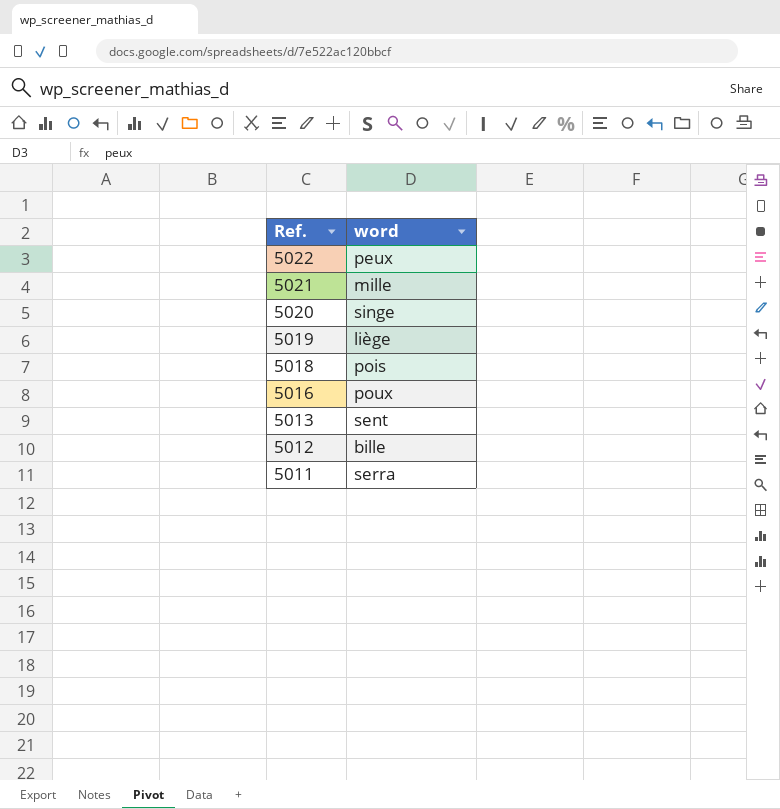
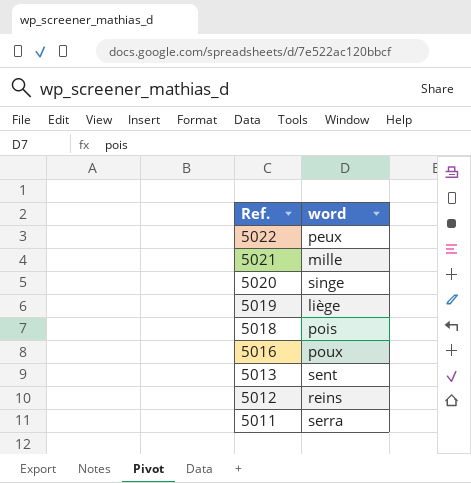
5012 | word: bille -> reins

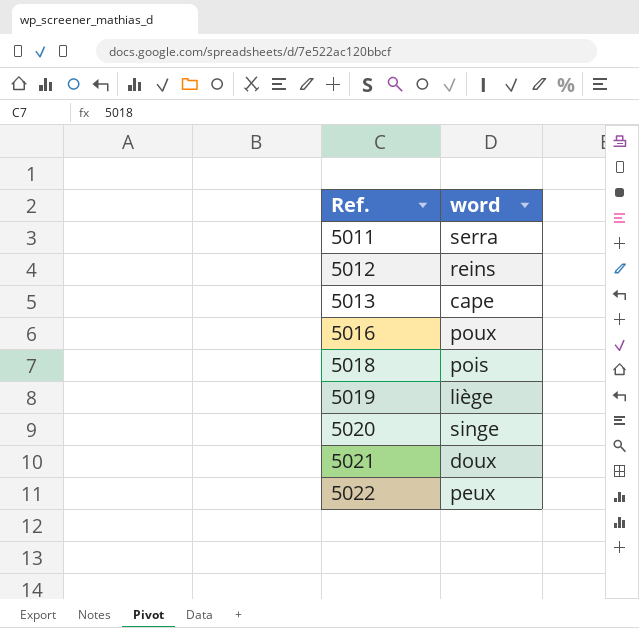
row order: Ref. descending -> Ref. ascending
5013 | word: sent -> cape
5021 | word: mille -> doux

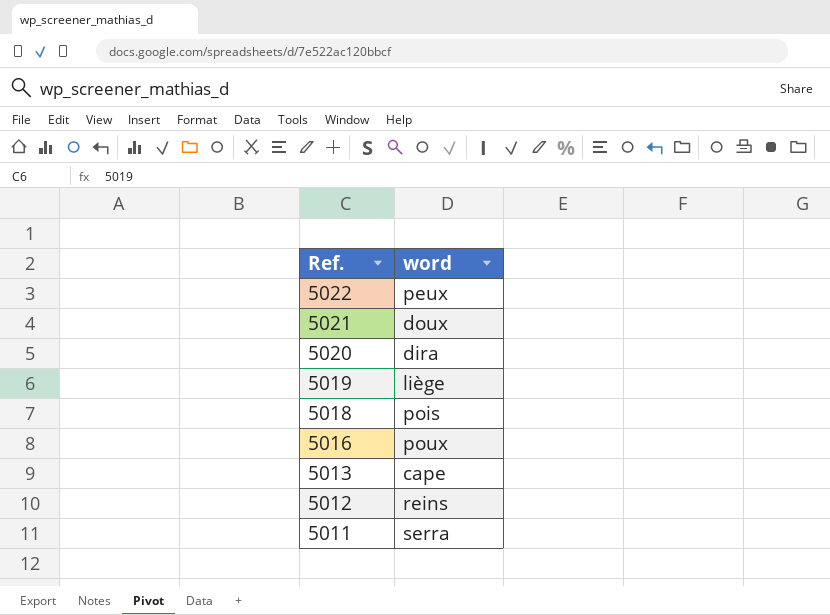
row order: Ref. ascending -> Ref. descending
5020 | word: singe -> dira

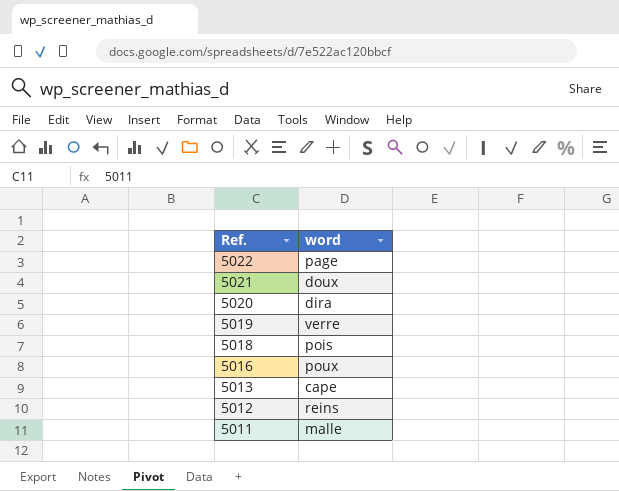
5022 | word: peux -> page
5019 | word: liège -> verre
5011 | word: serra -> malle

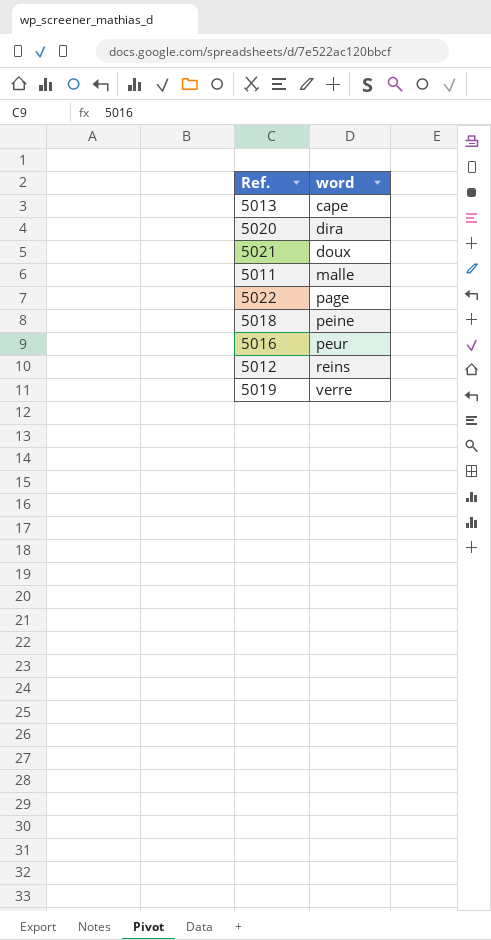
row order: Ref. descending -> word ascending
5018 | word: pois -> peine
5016 | word: poux -> peur

